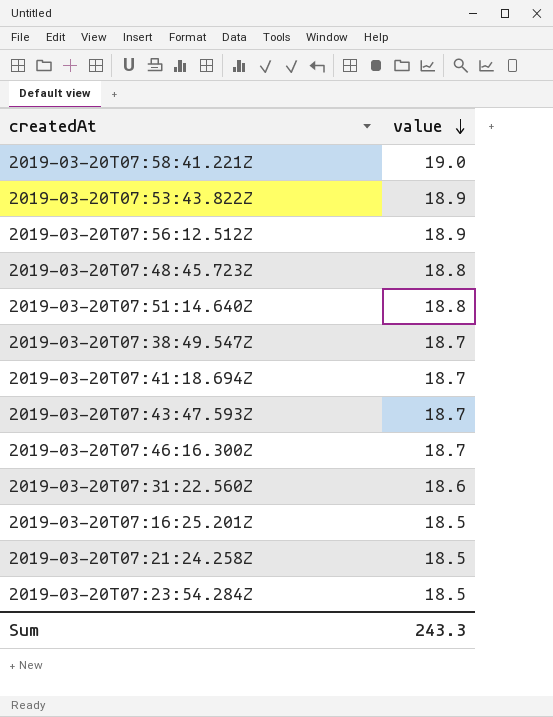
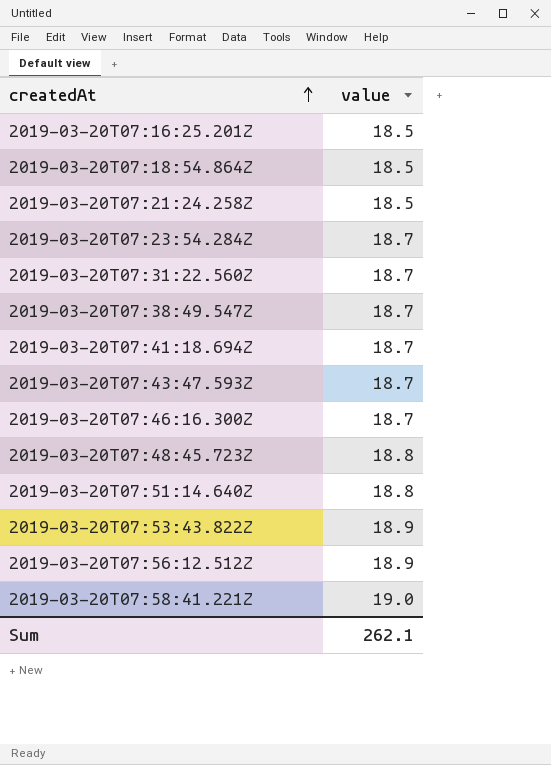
row order: value descending -> createdAt ascending
row 2019-03-20T07:18:54.864Z: none -> 18.5
2019-03-20T07:23:54.284Z | value: 18.5 -> 18.7
2019-03-20T07:31:22.560Z | value: 18.6 -> 18.7
Sum | value: 243.3 -> 262.1

